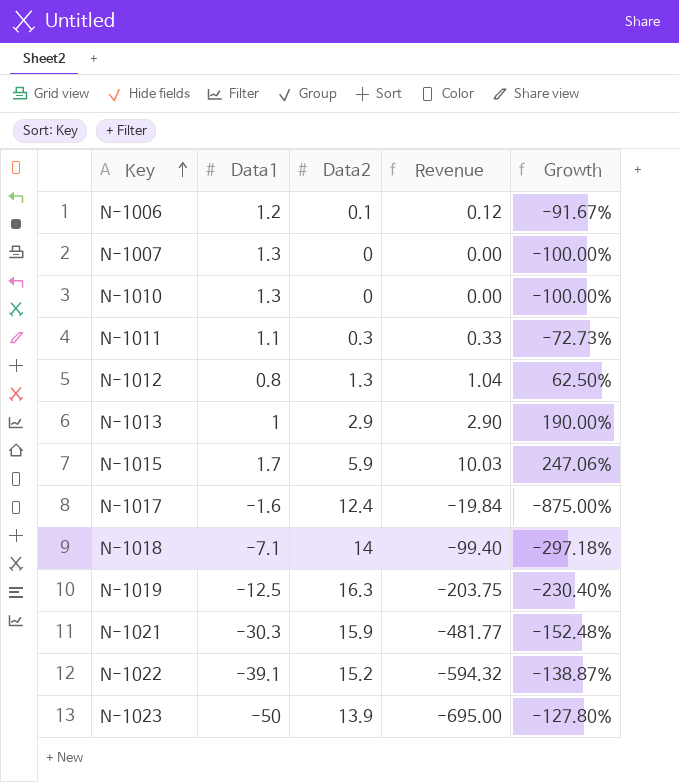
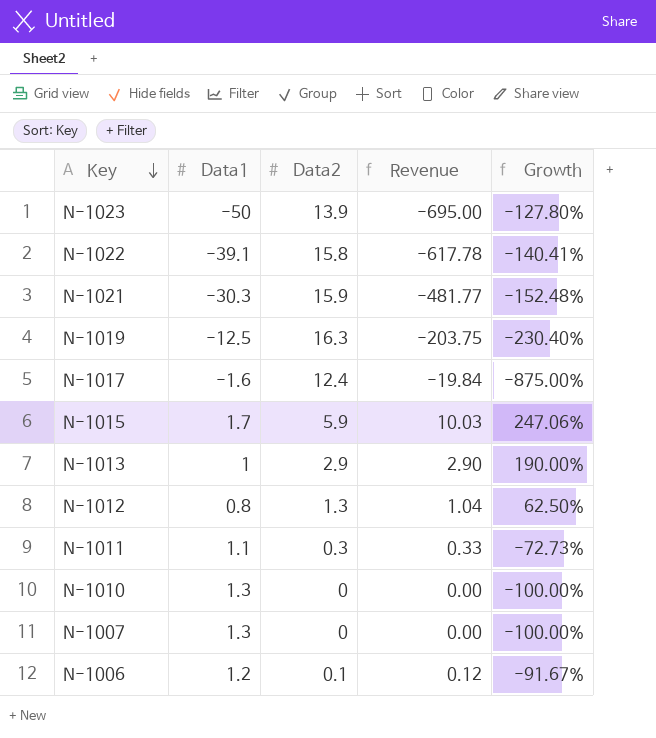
row order: Key ascending -> Key descending
row N-1018: -7.1 | 14 | -99.40 | -297.18% -> none
N-1022 | Data2: 15.2 -> 15.8
N-1022 | Revenue: -594.32 -> -617.78
N-1022 | Growth: -138.87% -> -140.41%

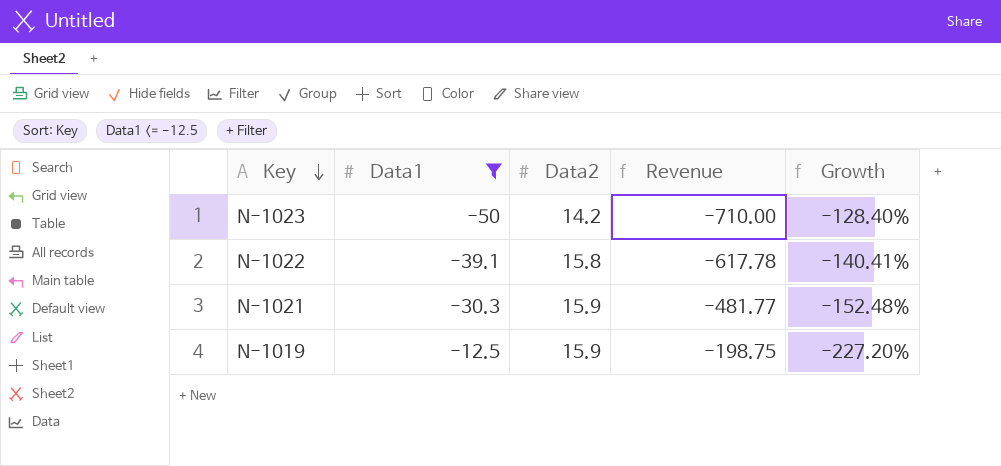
filter: none -> Data1 <= -12.5
N-1023 | Data2: 13.9 -> 14.2
N-1023 | Revenue: -695.00 -> -710.00
N-1023 | Growth: -127.80% -> -128.40%
N-1019 | Data2: 16.3 -> 15.9
N-1019 | Revenue: -203.75 -> -198.75
N-1019 | Growth: -230.40% -> -227.20%

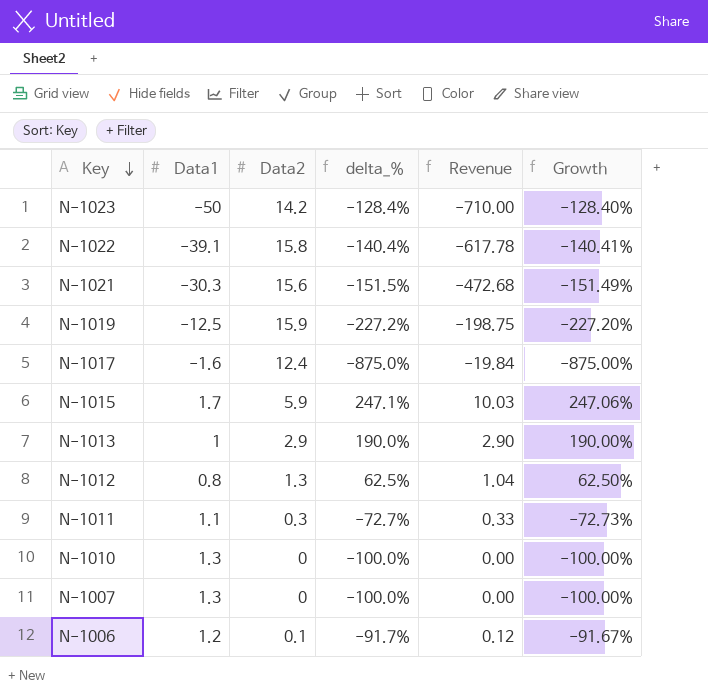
filter: Data1 <= -12.5 -> none
column delta_% | formula: none -> ([Data2] - [Data1]) / [Data1]
N-1021 | Data2: 15.9 -> 15.6
N-1021 | Revenue: -481.77 -> -472.68
N-1021 | Growth: -152.48% -> -151.49%

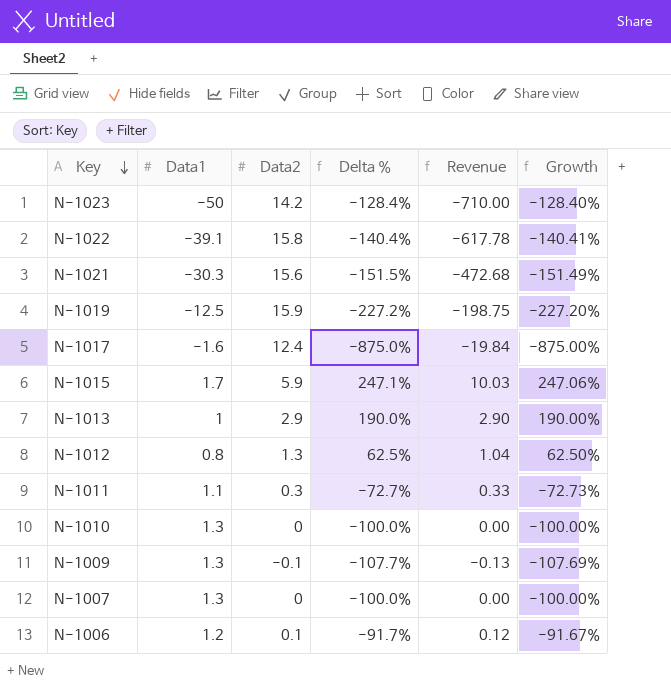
column name: delta_% -> Delta %
row N-1009: none -> 1.3 | -0.1 | -107.7% | -0.13 | -107.69%

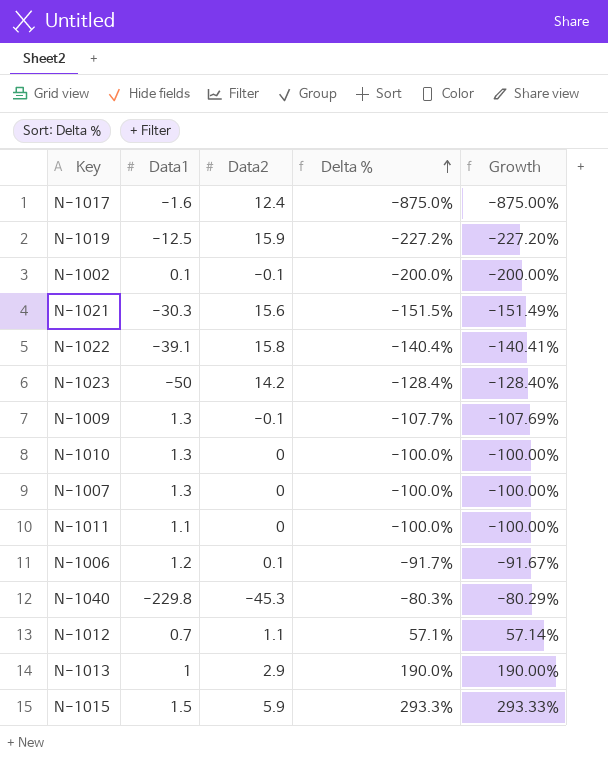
row order: Key descending -> Delta % ascending
column Revenue | formula: [Data1] * [Data2] -> none
row N-1002: none -> 0.1 | -0.1 | -200.0% | -200.00%
N-1011 | Data2: 0.3 -> 0
N-1011 | Delta %: -72.7% -> -100.0%
N-1011 | Growth: -72.73% -> -100.00%
row N-1040: none -> -229.8 | -45.3 | -80.3% | -80.29%
N-1012 | Data1: 0.8 -> 0.7
N-1012 | Data2: 1.3 -> 1.1
N-1012 | Delta %: 62.5% -> 57.1%
N-1012 | Growth: 62.50% -> 57.14%
N-1015 | Data1: 1.7 -> 1.5
N-1015 | Delta %: 247.1% -> 293.3%
N-1015 | Growth: 247.06% -> 293.33%

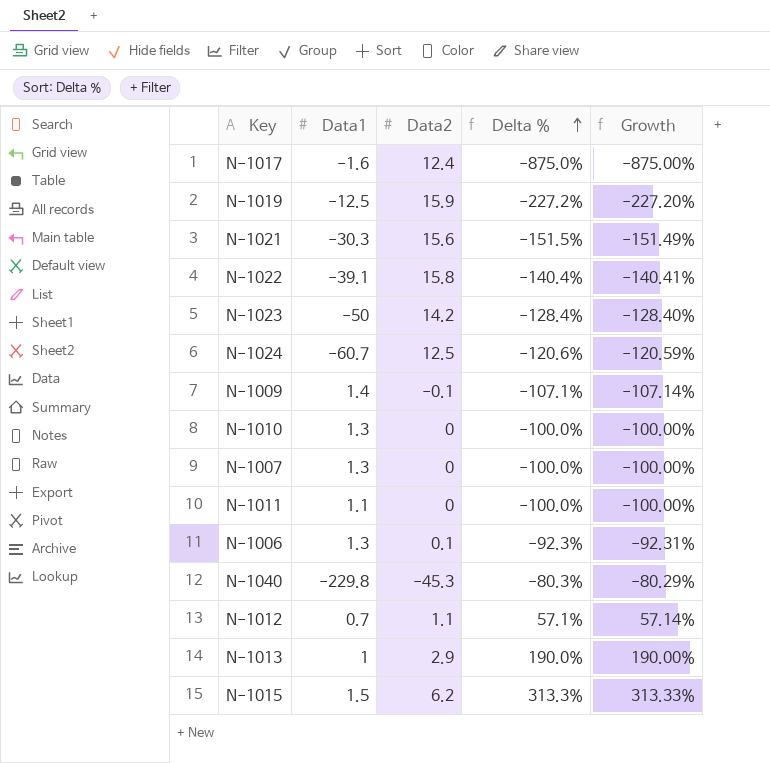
row N-1002: 0.1 | -0.1 | -200.0% | -200.00% -> none
row N-1024: none -> -60.7 | 12.5 | -120.6% | -120.59%
N-1009 | Data1: 1.3 -> 1.4
N-1009 | Delta %: -107.7% -> -107.1%
N-1009 | Growth: -107.69% -> -107.14%
N-1006 | Data1: 1.2 -> 1.3
N-1006 | Delta %: -91.7% -> -92.3%
N-1006 | Growth: -91.67% -> -92.31%
N-1015 | Data2: 5.9 -> 6.2
N-1015 | Delta %: 293.3% -> 313.3%
N-1015 | Growth: 293.33% -> 313.33%

